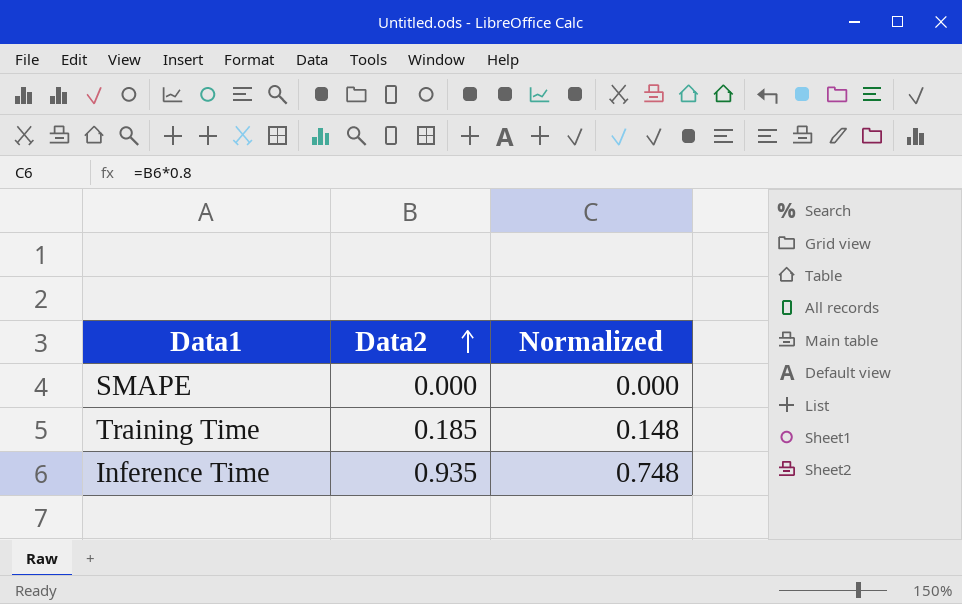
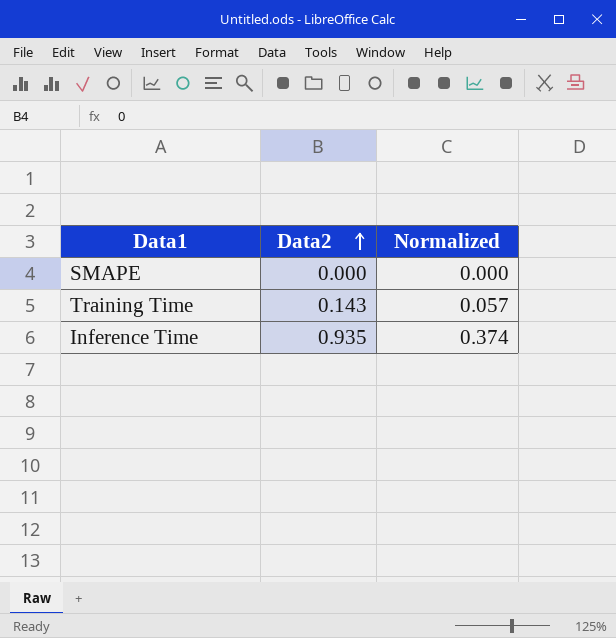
column Normalized | formula: [Data2] * 0.8 -> [Data2] * 0.4
Training Time | Data2: 0.185 -> 0.143

